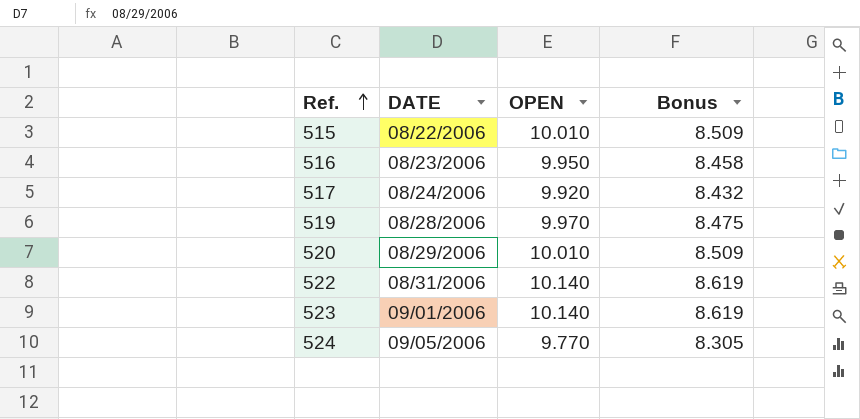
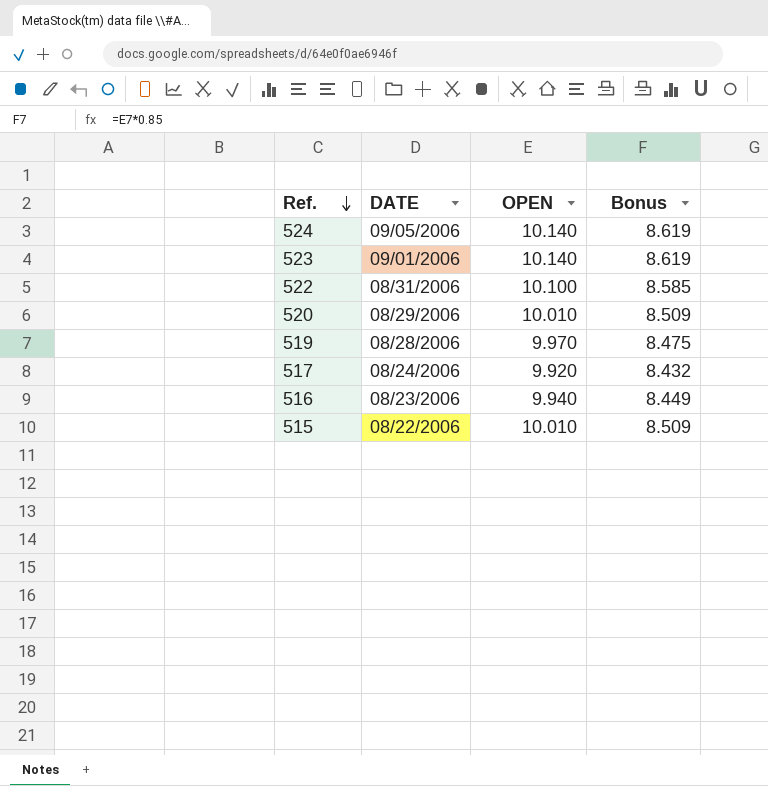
row order: Ref. ascending -> Ref. descending
524 | OPEN: 9.770 -> 10.140
524 | Bonus: 8.305 -> 8.619
522 | OPEN: 10.140 -> 10.100
522 | Bonus: 8.619 -> 8.585
516 | OPEN: 9.950 -> 9.940
516 | Bonus: 8.458 -> 8.449

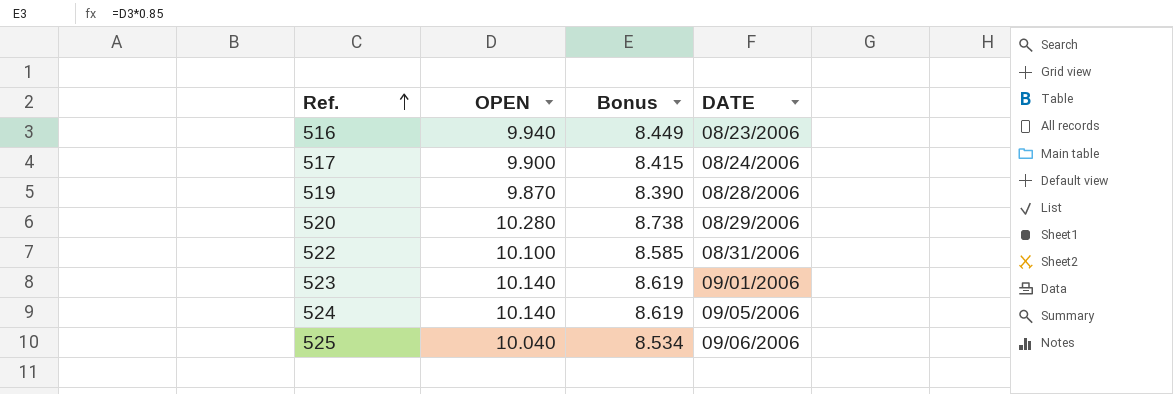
row order: Ref. descending -> Ref. ascending
column DATE | position: 2 -> 4
row 515: 08/22/2006 | 10.010 | 8.509 -> none
517 | OPEN: 9.920 -> 9.900
517 | Bonus: 8.432 -> 8.415
519 | OPEN: 9.970 -> 9.870
519 | Bonus: 8.475 -> 8.390
520 | OPEN: 10.010 -> 10.280
520 | Bonus: 8.509 -> 8.738
row 525: none -> 10.040 | 8.534 | 09/06/2006

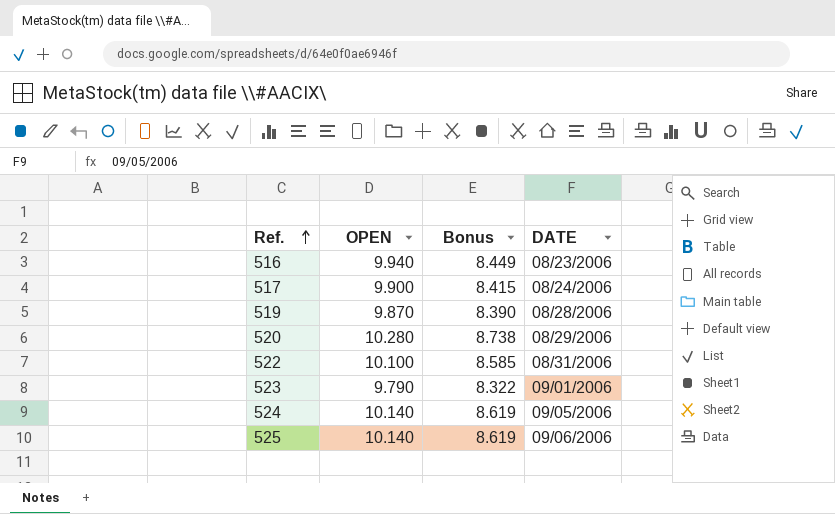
523 | OPEN: 10.140 -> 9.790
523 | Bonus: 8.619 -> 8.322
525 | OPEN: 10.040 -> 10.140
525 | Bonus: 8.534 -> 8.619

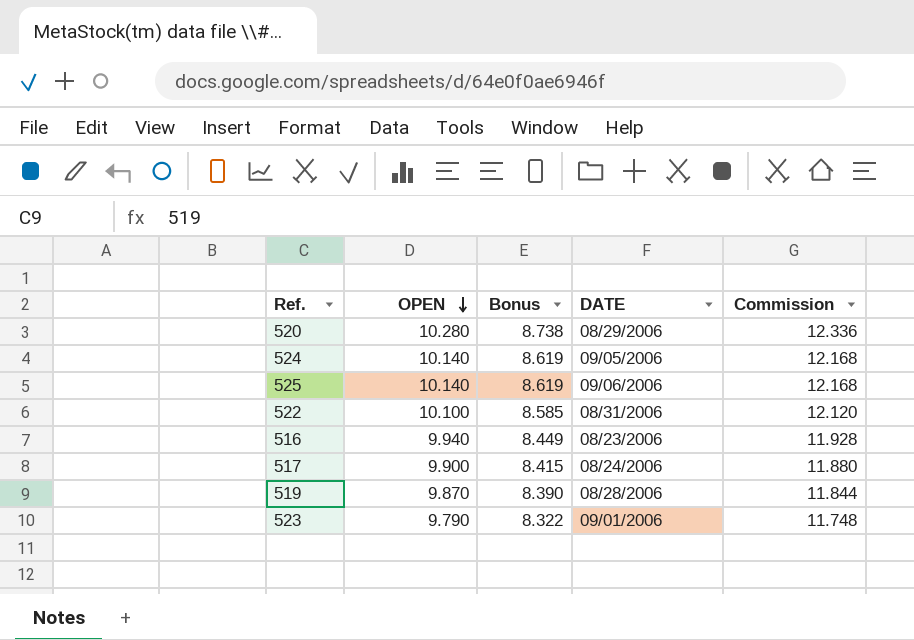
row order: Ref. ascending -> OPEN descending
column Commission | formula: none -> [OPEN] * 1.2

